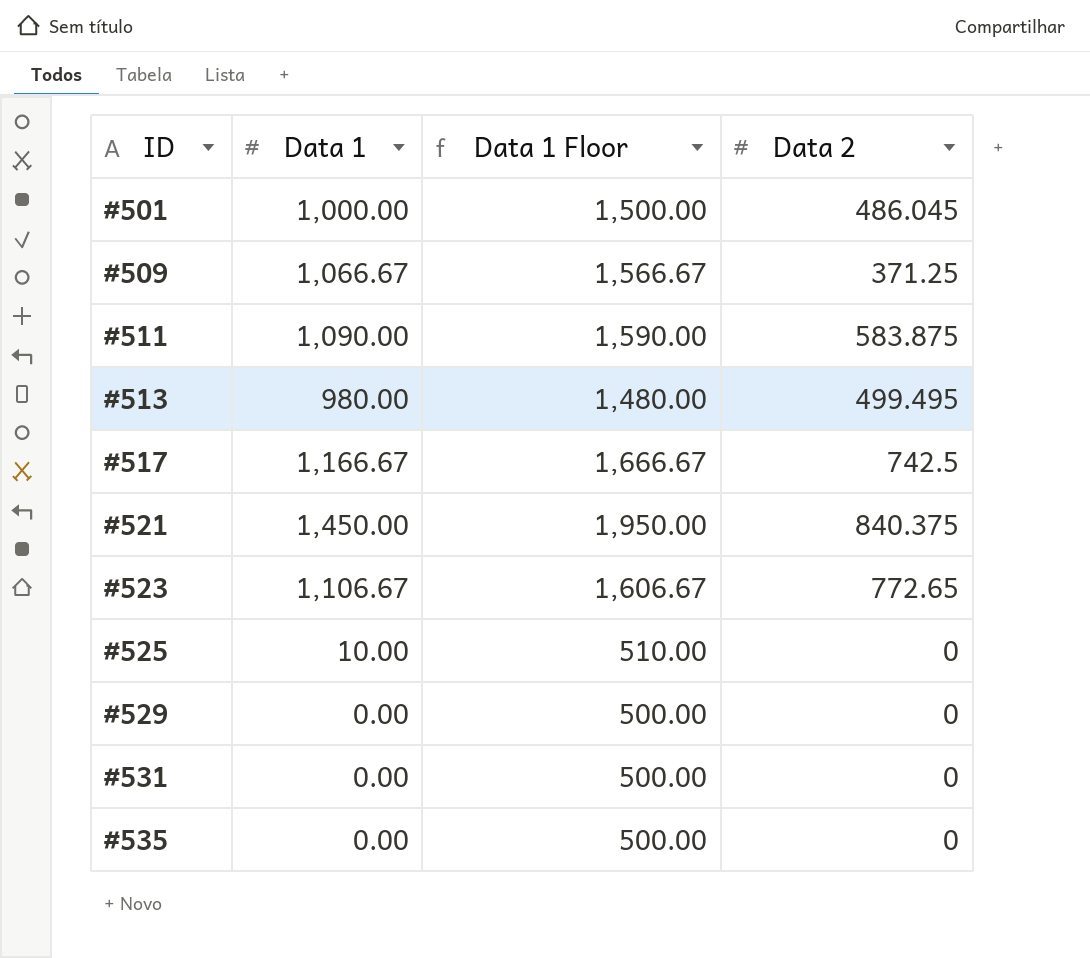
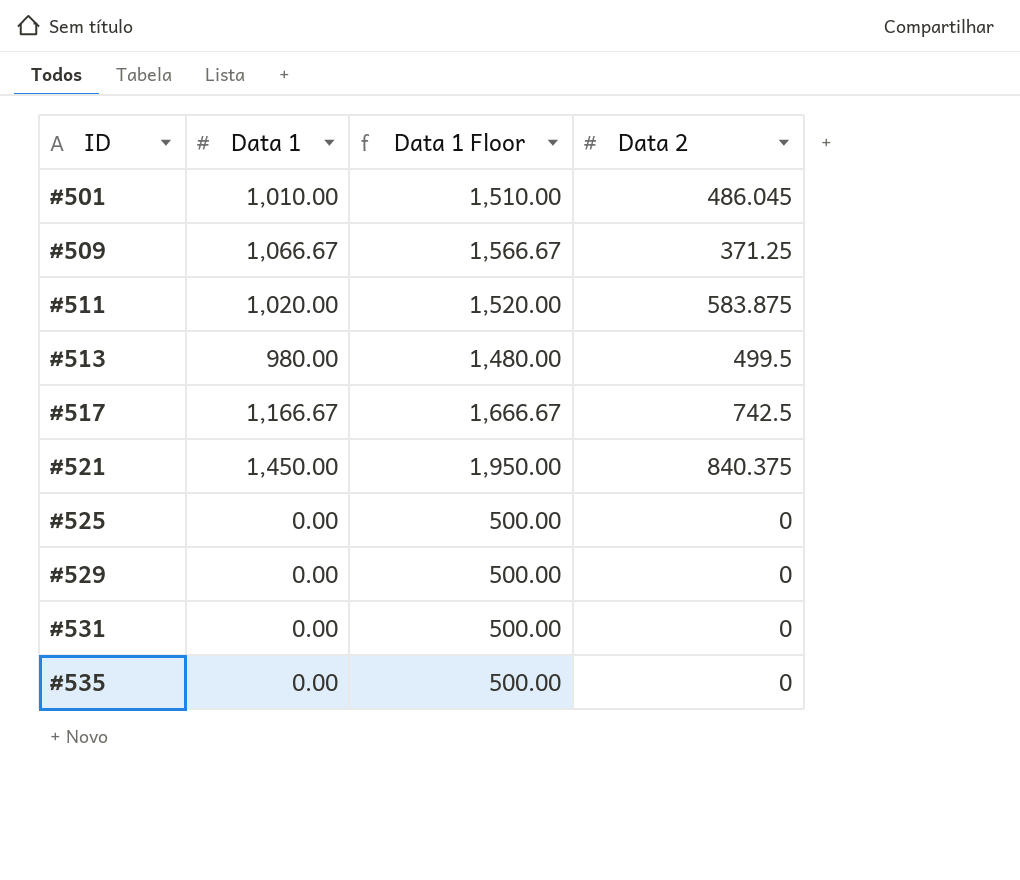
row #523: 1,106.67 | 1,606.67 | 772.65 -> none
#501 | Data 1: 1,000.00 -> 1,010.00
#501 | Data 1 Floor: 1,500.00 -> 1,510.00
#511 | Data 1: 1,090.00 -> 1,020.00
#511 | Data 1 Floor: 1,590.00 -> 1,520.00
#513 | Data 2: 499.495 -> 499.5
#525 | Data 1: 10.00 -> 0.00
#525 | Data 1 Floor: 510.00 -> 500.00

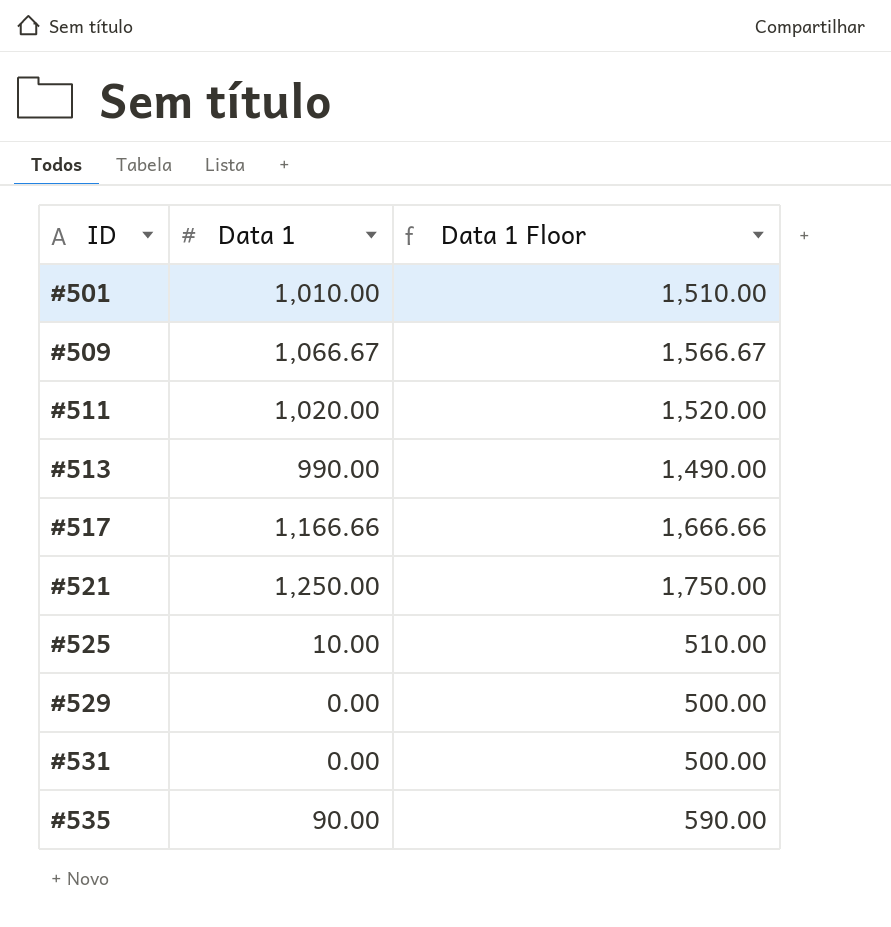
column Data 2 | position: 4 -> none
#513 | Data 1: 980.00 -> 990.00
#513 | Data 1 Floor: 1,480.00 -> 1,490.00
#517 | Data 1: 1,166.67 -> 1,166.66
#517 | Data 1 Floor: 1,666.67 -> 1,666.66
#521 | Data 1: 1,450.00 -> 1,250.00
#521 | Data 1 Floor: 1,950.00 -> 1,750.00
#525 | Data 1: 0.00 -> 10.00
#525 | Data 1 Floor: 500.00 -> 510.00
#535 | Data 1: 0.00 -> 90.00
#535 | Data 1 Floor: 500.00 -> 590.00

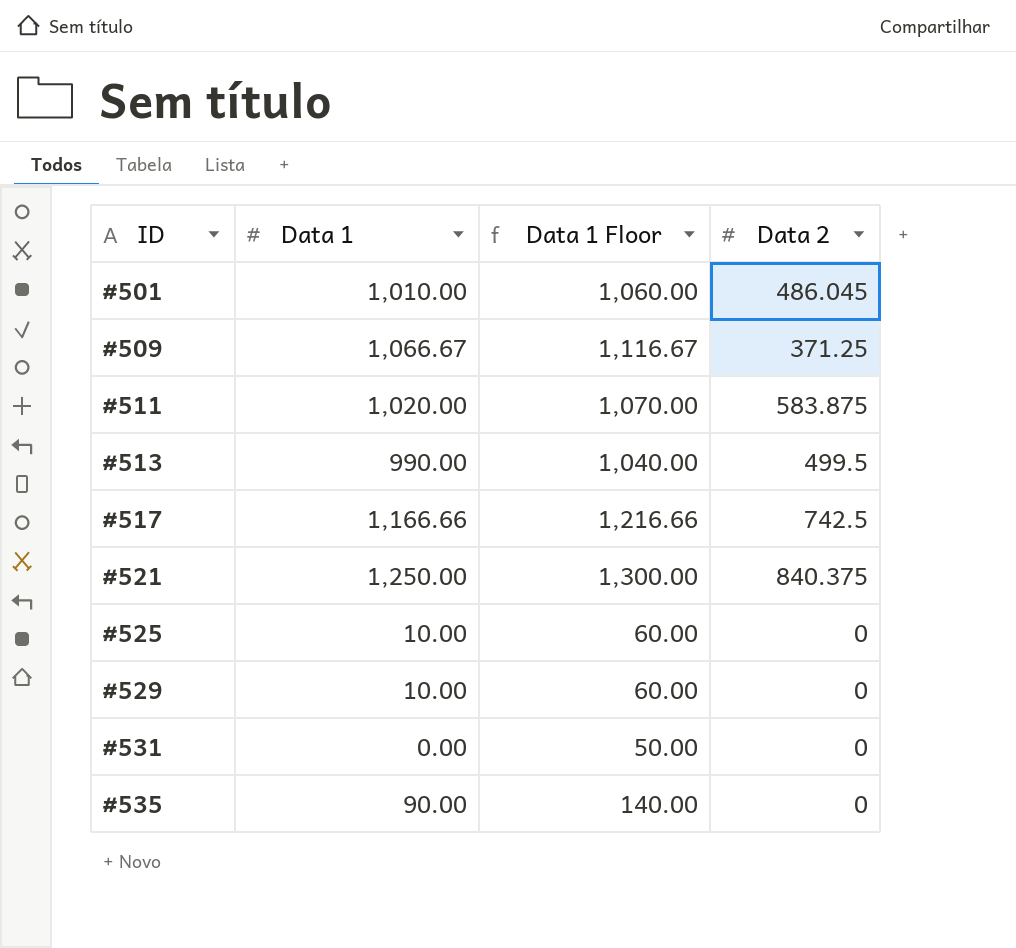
column Data 1 Floor | formula: [Data 1] + 500 -> [Data 1] + 50
column Data 2 | position: none -> 4
#529 | Data 1: 0.00 -> 10.00

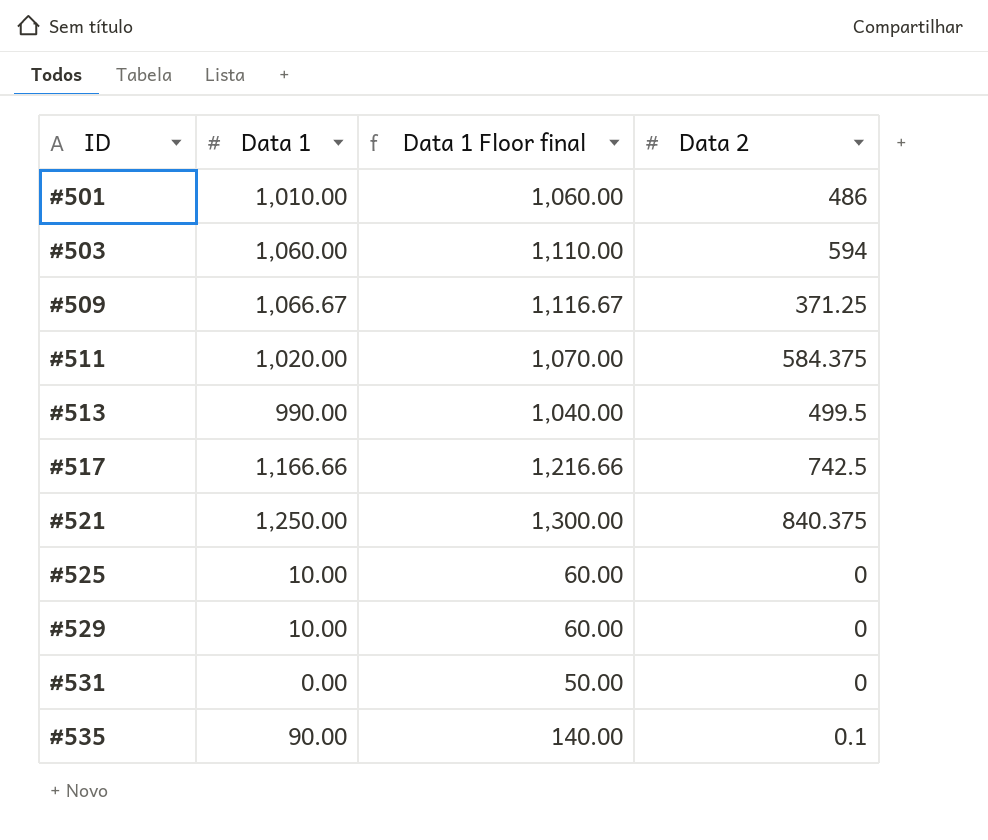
column name: Data 1 Floor -> Data 1 Floor final
#501 | Data 2: 486.045 -> 486
row #503: none -> 1,060.00 | 1,110.00 | 594
#511 | Data 2: 583.875 -> 584.375
#535 | Data 2: 0 -> 0.1

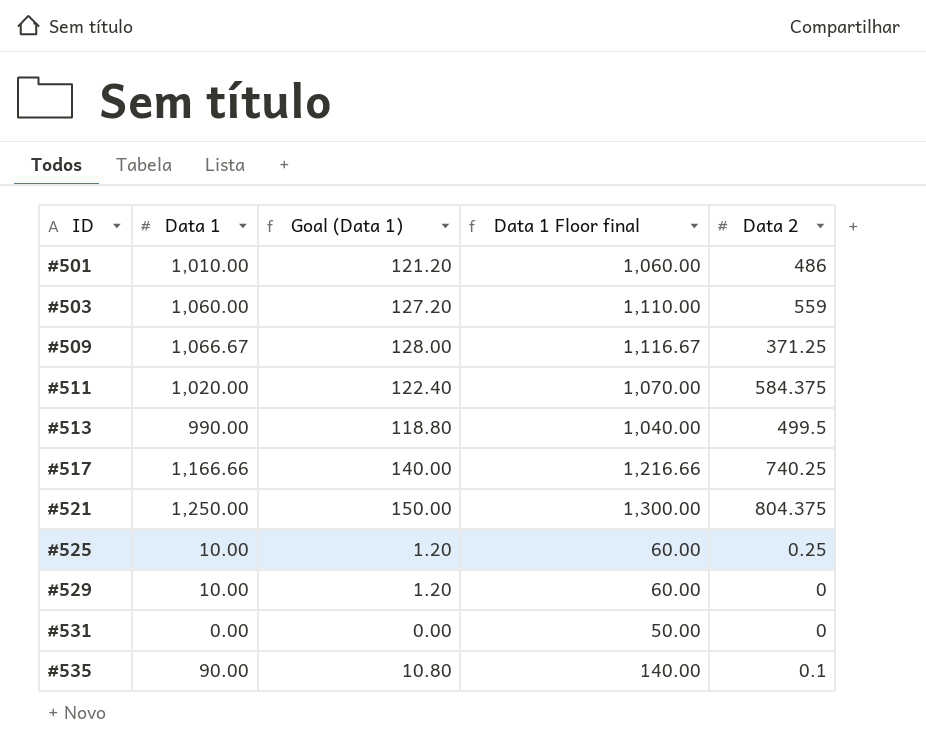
column Goal (Data 1) | formula: none -> [Data 1] * 0.12
#503 | Data 2: 594 -> 559
#517 | Data 2: 742.5 -> 740.25
#521 | Data 2: 840.375 -> 804.375
#525 | Data 2: 0 -> 0.25

